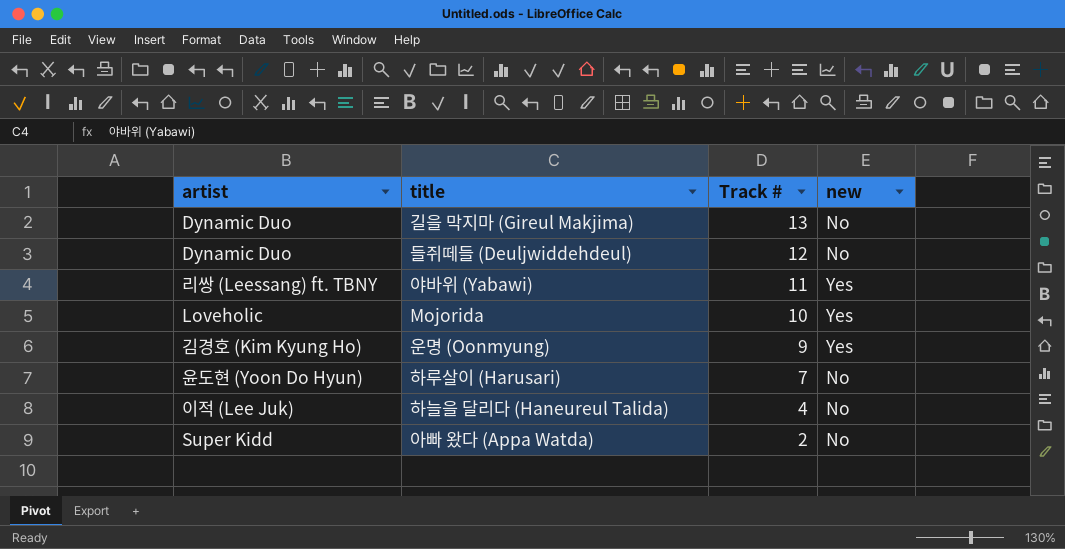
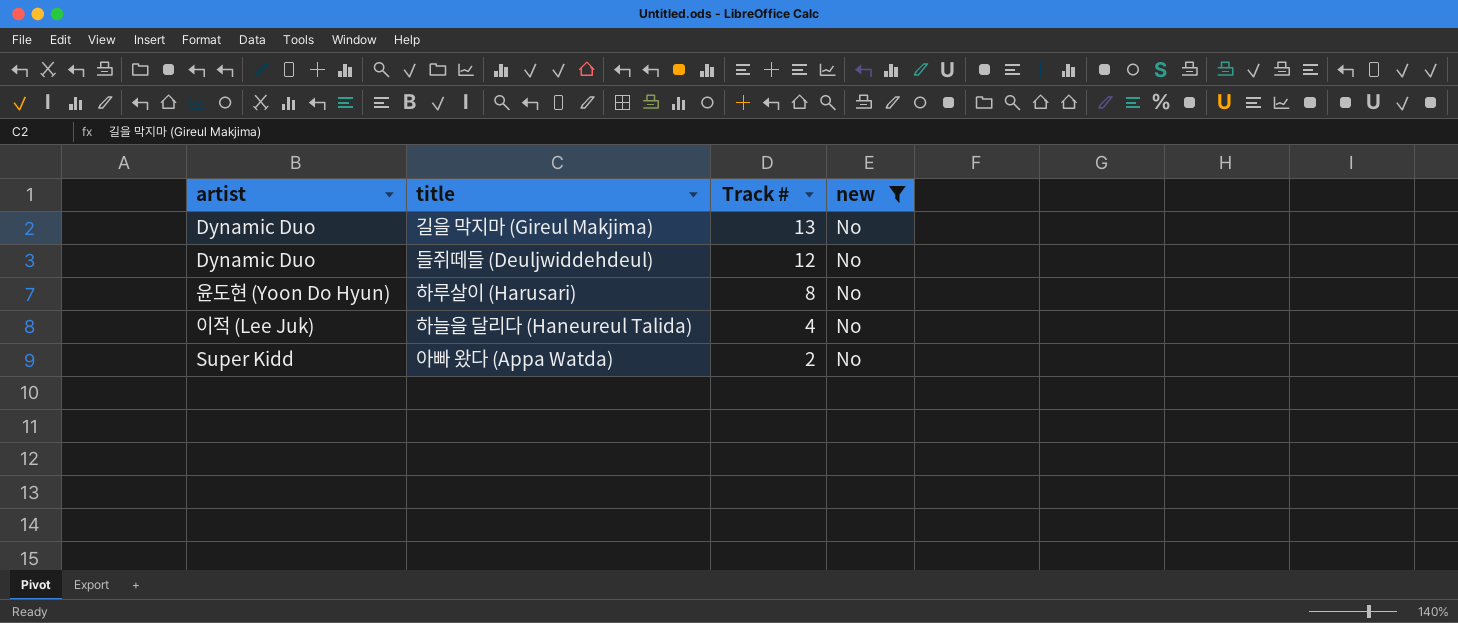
filter: none -> new = No
하루살이 (Harusari) | Track #: 7 -> 8

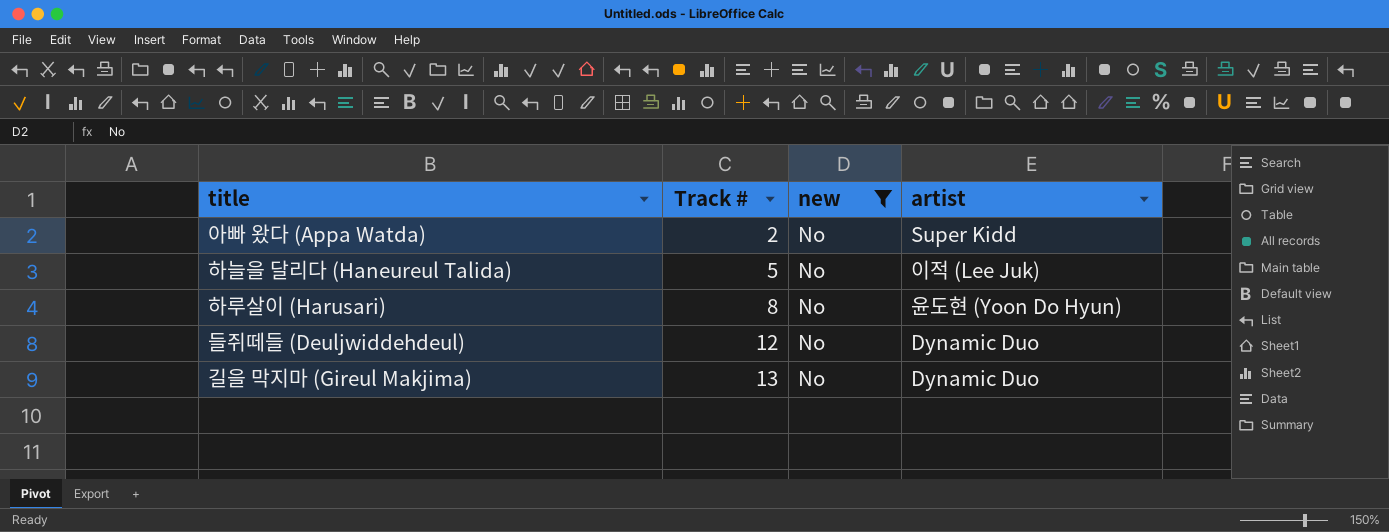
row order: Track # descending -> Track # ascending
column artist | position: 1 -> 4
하늘을 달리다 (Haneureul Talida) | Track #: 4 -> 5

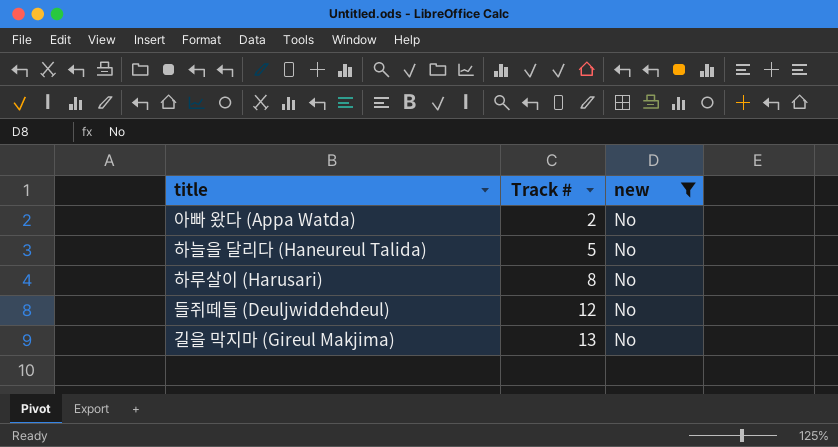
column artist | position: 4 -> none

